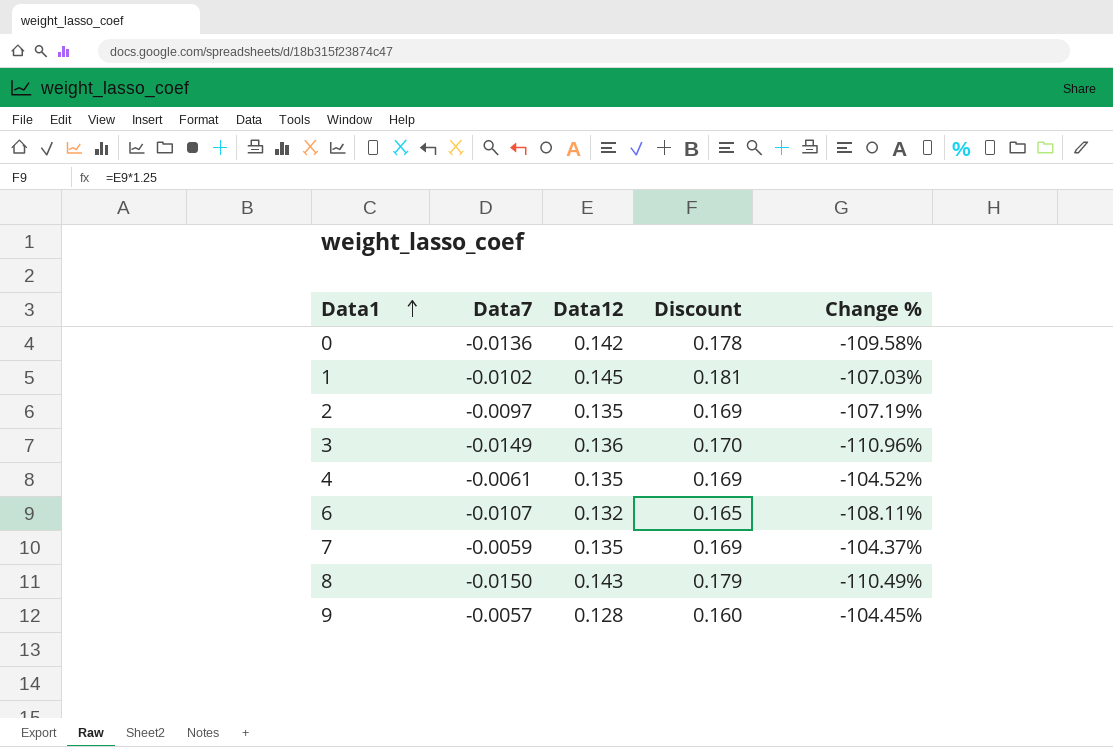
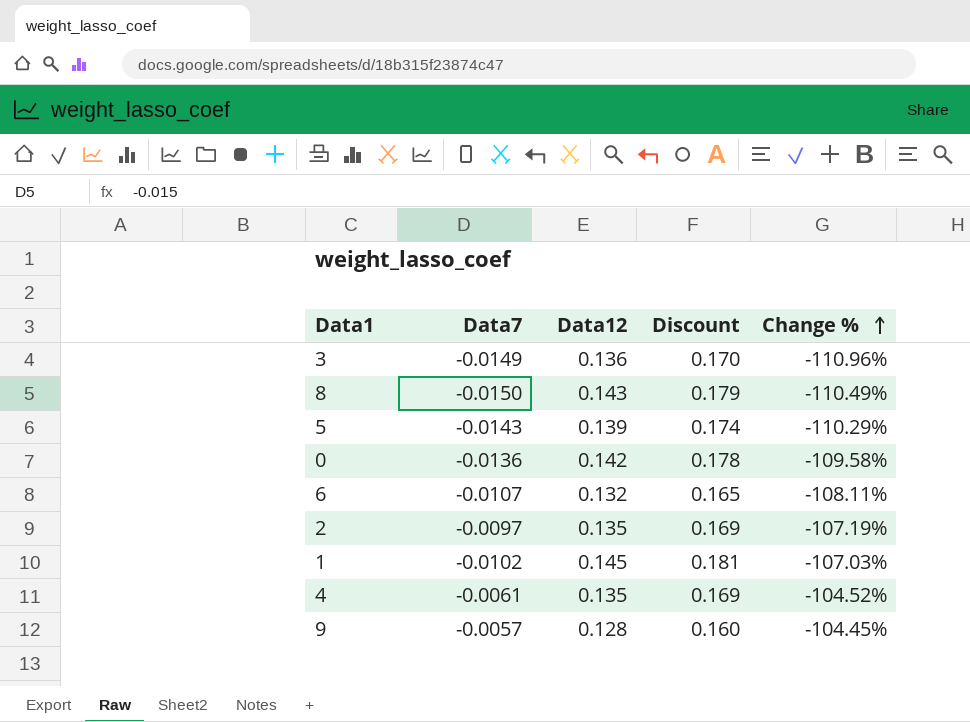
row order: Data1 ascending -> Change % ascending
row 7: -0.0059 | 0.135 | 0.169 | -104.37% -> none
row 5: none -> -0.0143 | 0.139 | 0.174 | -110.29%

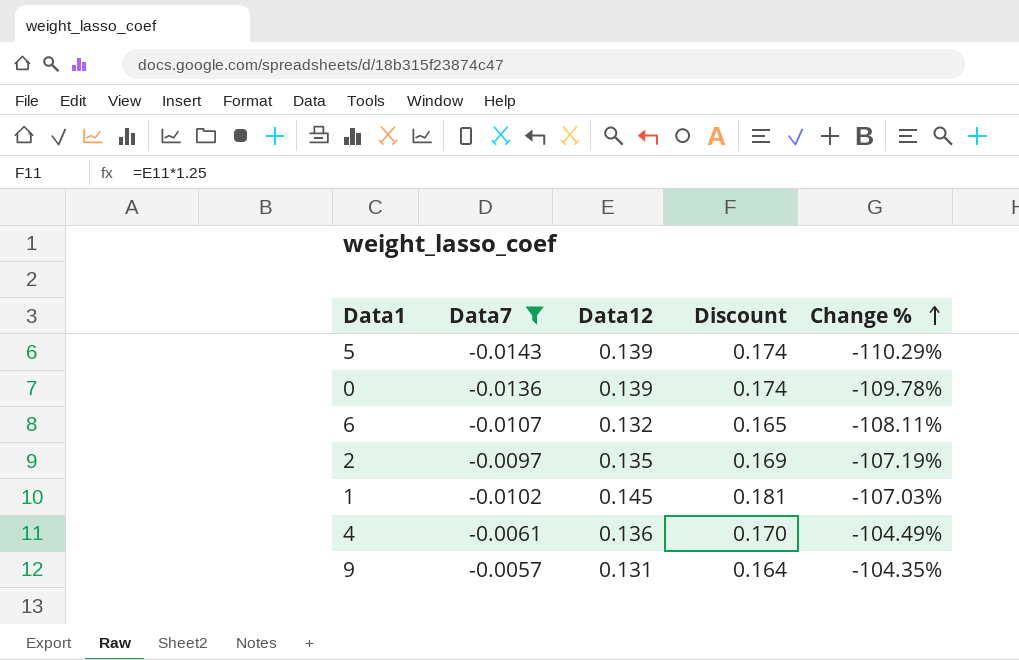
filter: none -> Data7 >= -0.0143
0 | Data12: 0.142 -> 0.139
0 | Discount: 0.178 -> 0.174
0 | Change %: -109.58% -> -109.78%
4 | Data12: 0.135 -> 0.136
4 | Discount: 0.169 -> 0.170
4 | Change %: -104.52% -> -104.49%
9 | Data12: 0.128 -> 0.131
9 | Discount: 0.160 -> 0.164
9 | Change %: -104.45% -> -104.35%

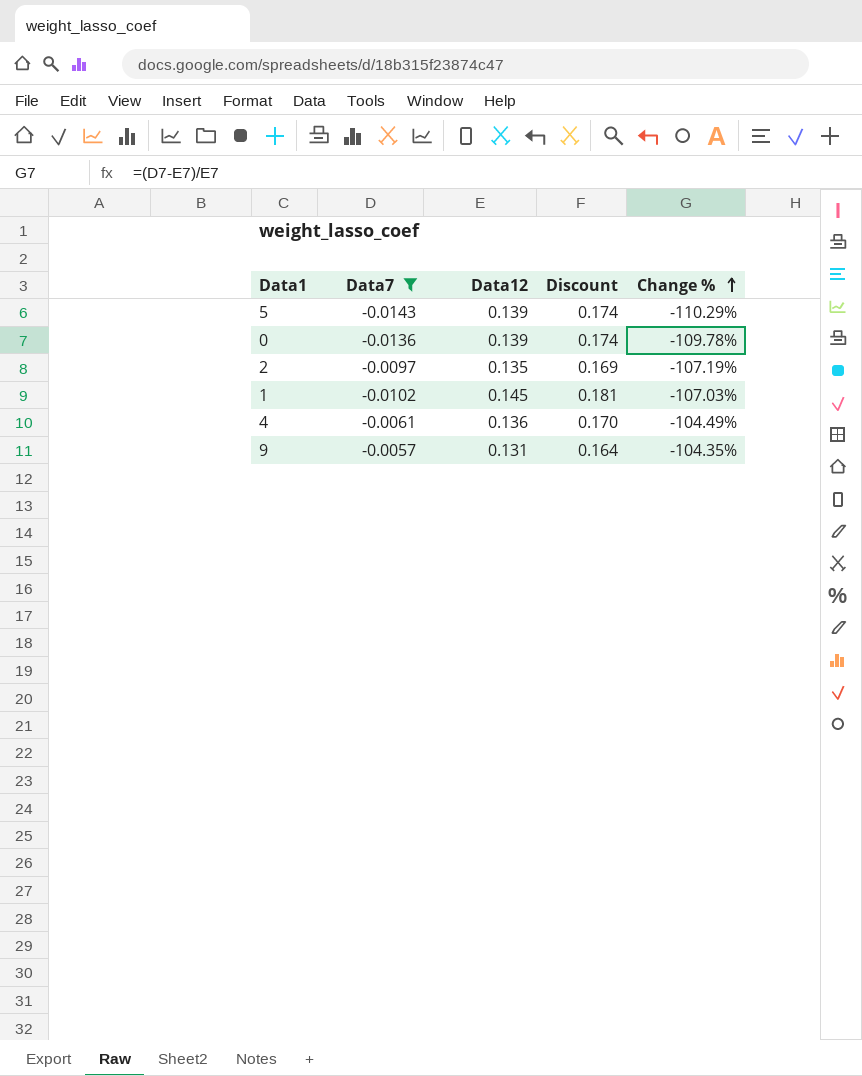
row 6: -0.0107 | 0.132 | 0.165 | -108.11% -> none

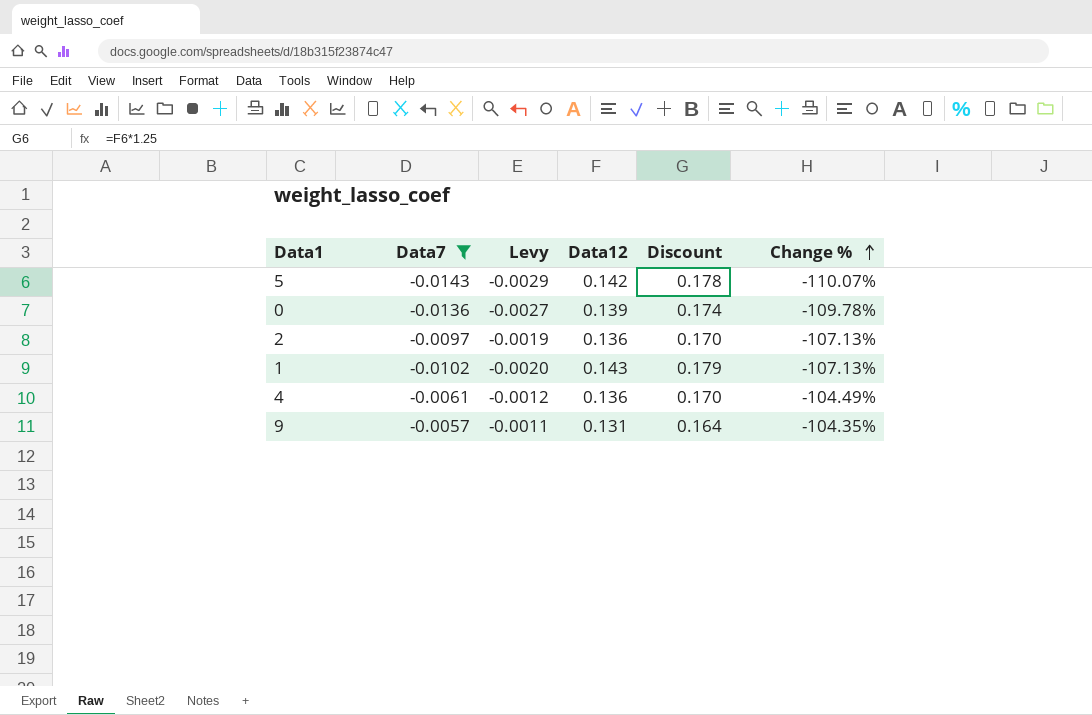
column Levy | formula: none -> [Data7] * 0.2
5 | Data12: 0.139 -> 0.142
5 | Discount: 0.174 -> 0.178
5 | Change %: -110.29% -> -110.07%
2 | Data12: 0.135 -> 0.136
2 | Discount: 0.169 -> 0.170
2 | Change %: -107.19% -> -107.13%
1 | Data12: 0.145 -> 0.143
1 | Discount: 0.181 -> 0.179
1 | Change %: -107.03% -> -107.13%

